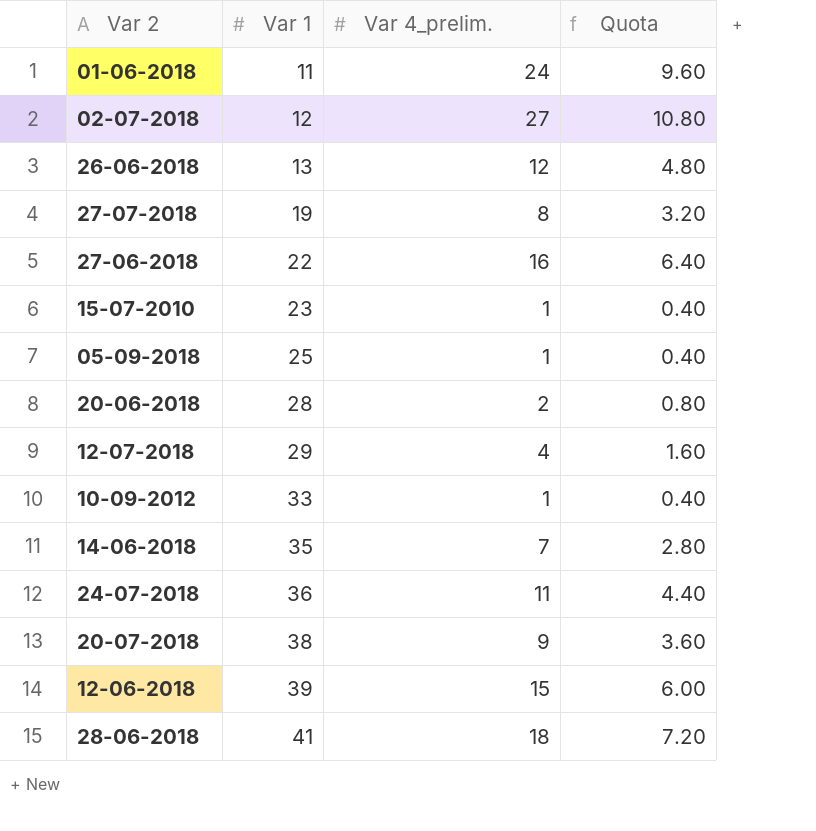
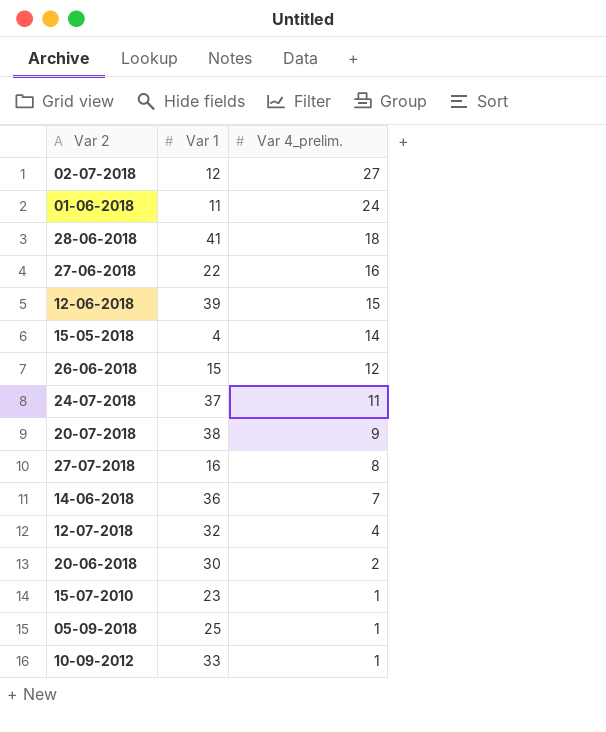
row order: Var 1 ascending -> Var 4_prelim. descending
column Quota | formula: [Var 4_prelim.] * 0.4 -> none
row 15-05-2018: none -> 4 | 14
26-06-2018 | Var 1: 13 -> 15
24-07-2018 | Var 1: 36 -> 37
27-07-2018 | Var 1: 19 -> 16
14-06-2018 | Var 1: 35 -> 36
12-07-2018 | Var 1: 29 -> 32
20-06-2018 | Var 1: 28 -> 30

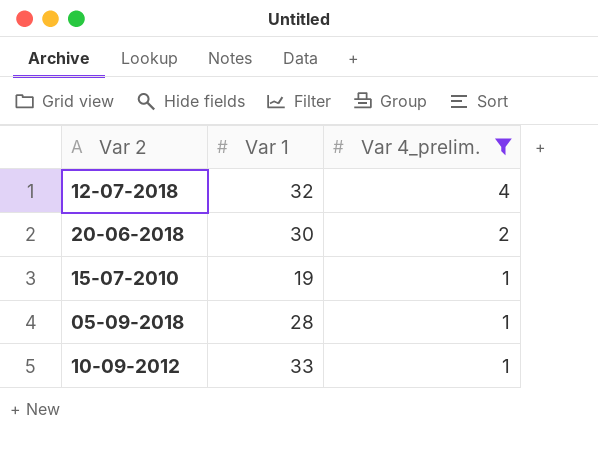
filter: none -> Var 4_prelim. <= 4
15-07-2010 | Var 1: 23 -> 19
05-09-2018 | Var 1: 25 -> 28

